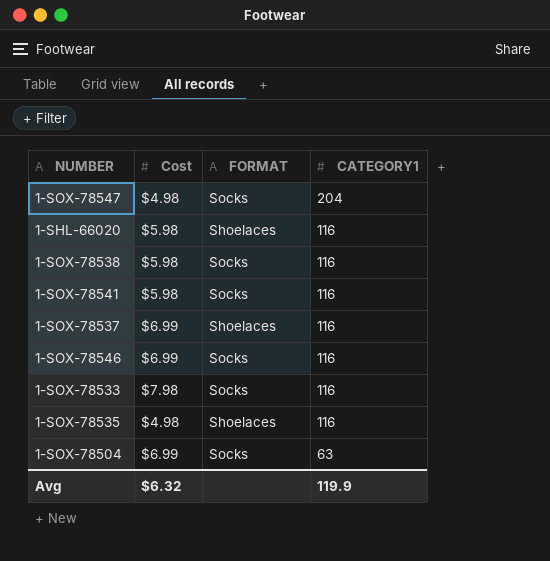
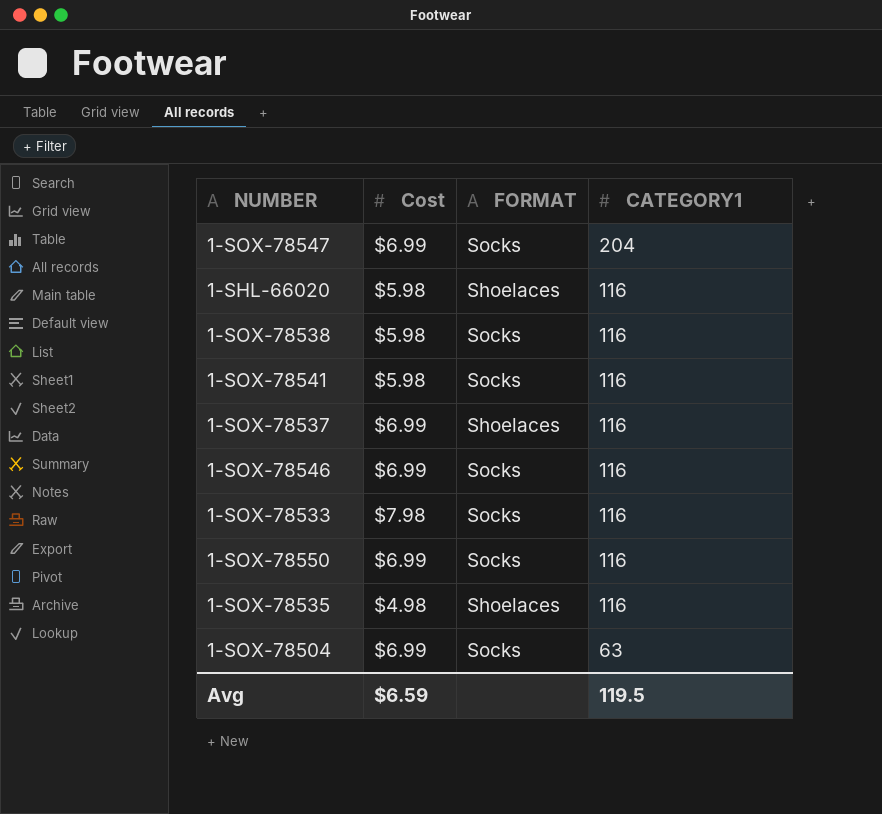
1-SOX-78547 | Cost: $4.98 -> $6.99
row 1-SOX-78550: none -> $6.99 | Socks | 116
Avg | Cost: $6.32 -> $6.59
Avg | CATEGORY1: 119.9 -> 119.5

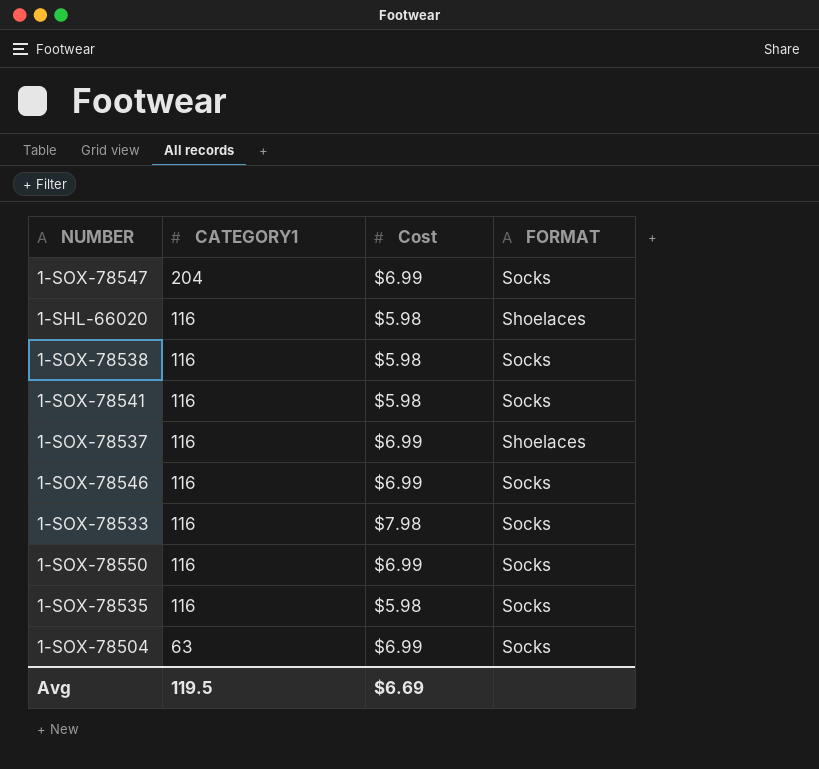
column CATEGORY1 | position: 4 -> 2
1-SOX-78535 | Cost: $4.98 -> $5.98
1-SOX-78535 | FORMAT: Shoelaces -> Socks
Avg | Cost: $6.59 -> $6.69

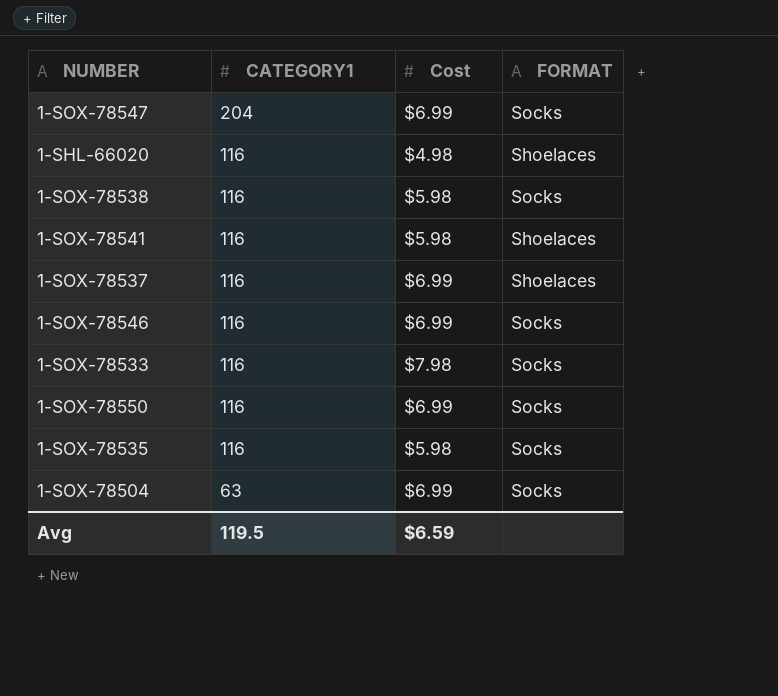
1-SHL-66020 | Cost: $5.98 -> $4.98
1-SOX-78541 | FORMAT: Socks -> Shoelaces
Avg | Cost: $6.69 -> $6.59

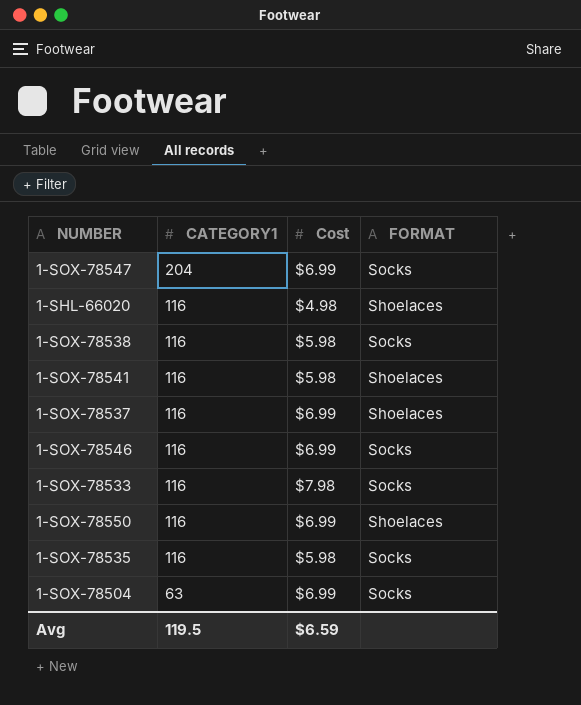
1-SOX-78550 | FORMAT: Socks -> Shoelaces

